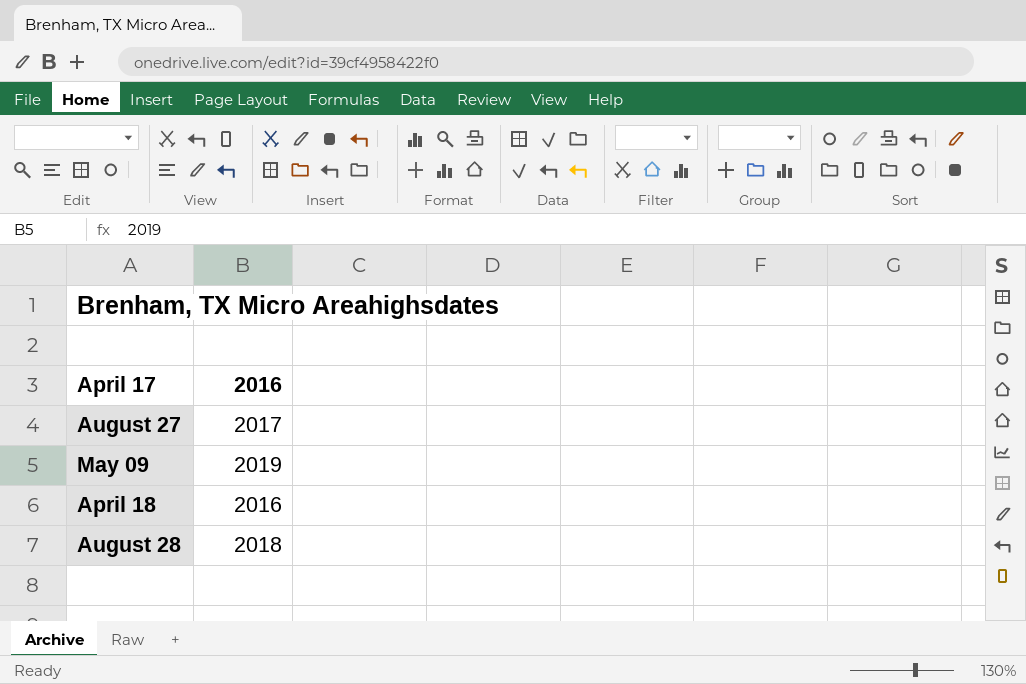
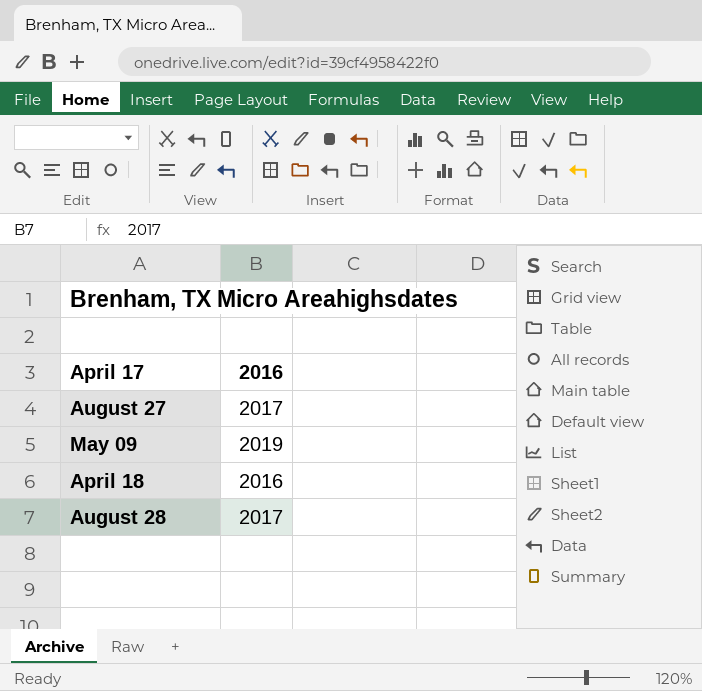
August 28 | 2016: 2018 -> 2017

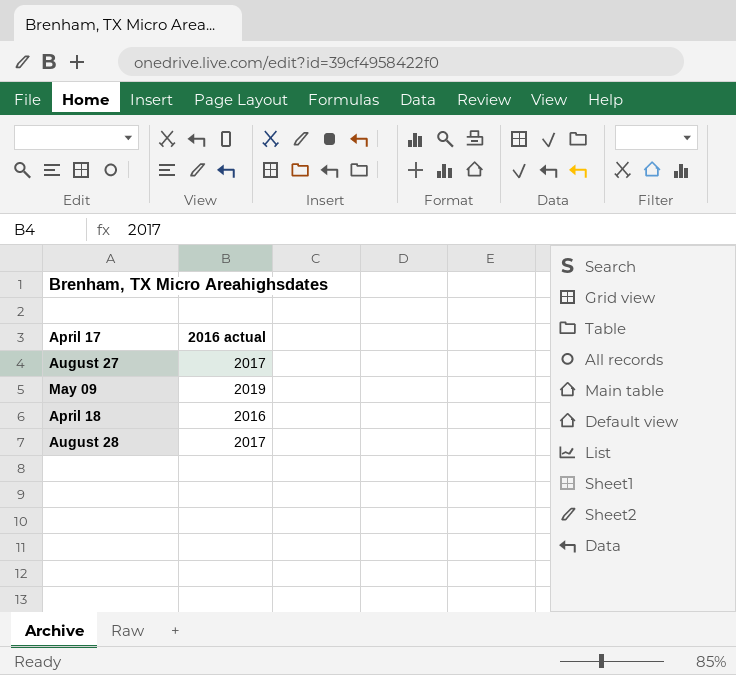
column name: 2016 -> 2016 actual

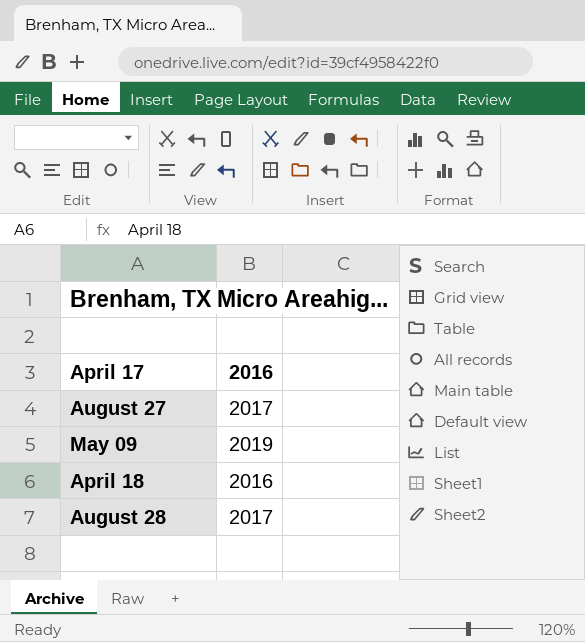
column name: 2016 actual -> 2016

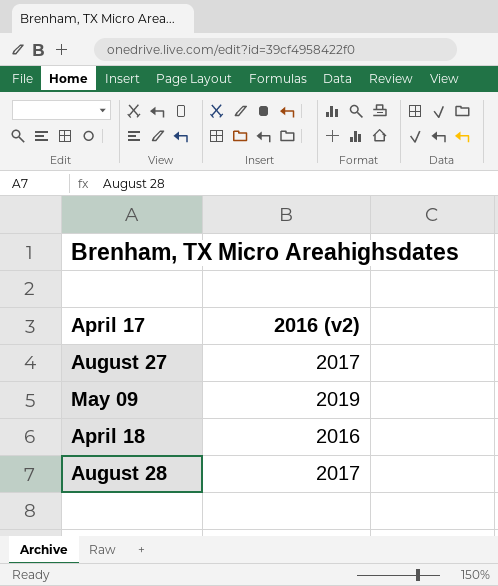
column name: 2016 -> 2016 (v2)

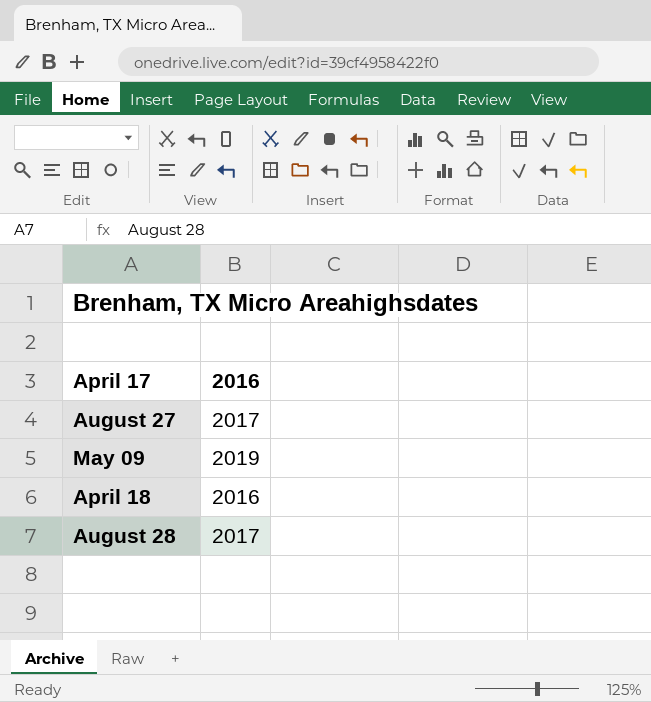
column name: 2016 (v2) -> 2016

